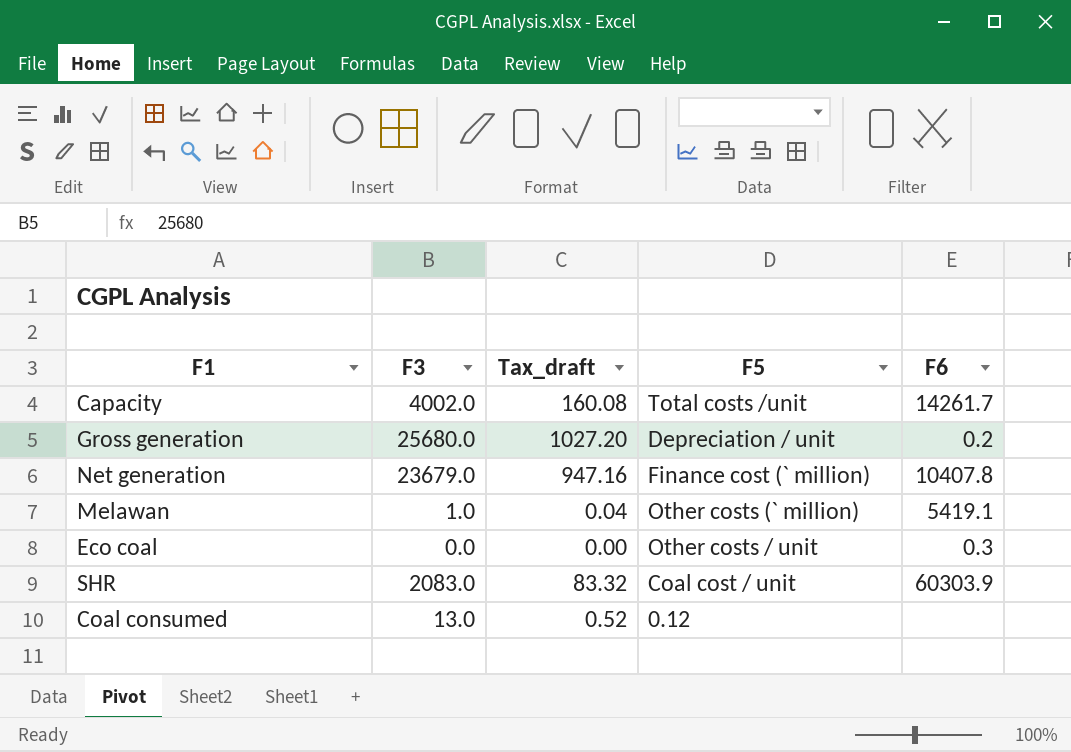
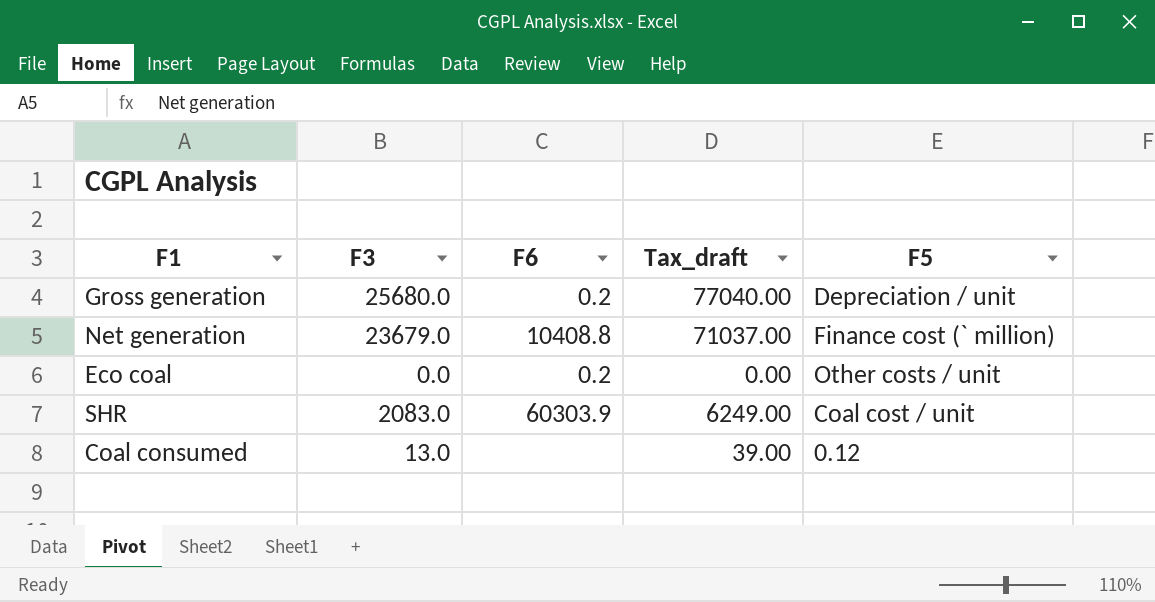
column F6 | position: 5 -> 3
column Tax_draft | formula: [F3] * 0.04 -> [F3] * 3
row Capacity: 4002.0 | 160.08 | Total costs /unit | 14261.7 -> none
row Melawan: 1.0 | 0.04 | Other costs (` million) | 5419.1 -> none
Net generation | F6: 10407.8 -> 10408.8
Eco coal | F6: 0.3 -> 0.2

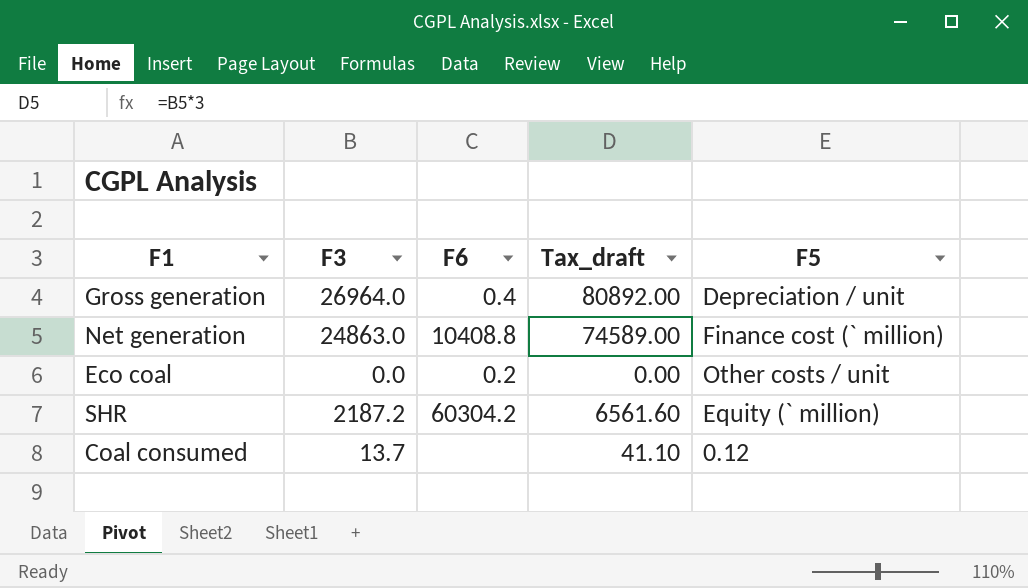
Gross generation | F3: 25680.0 -> 26964.0
Gross generation | F6: 0.2 -> 0.4
Gross generation | Tax_draft: 77040.00 -> 80892.00
Net generation | F3: 23679.0 -> 24863.0
Net generation | Tax_draft: 71037.00 -> 74589.00
SHR | F3: 2083.0 -> 2187.2
SHR | F6: 60303.9 -> 60304.2
SHR | Tax_draft: 6249.00 -> 6561.60
SHR | F5: Coal cost / unit -> Equity (` million)
Coal consumed | F3: 13.0 -> 13.7
Coal consumed | Tax_draft: 39.00 -> 41.10

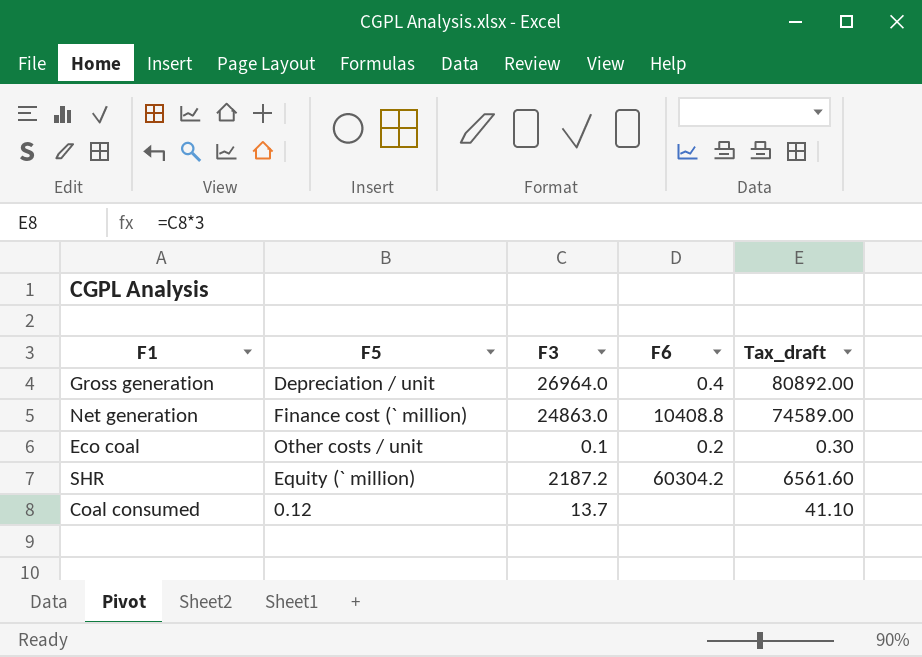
column F5 | position: 5 -> 2
Eco coal | F3: 0.0 -> 0.1
Eco coal | Tax_draft: 0.00 -> 0.30

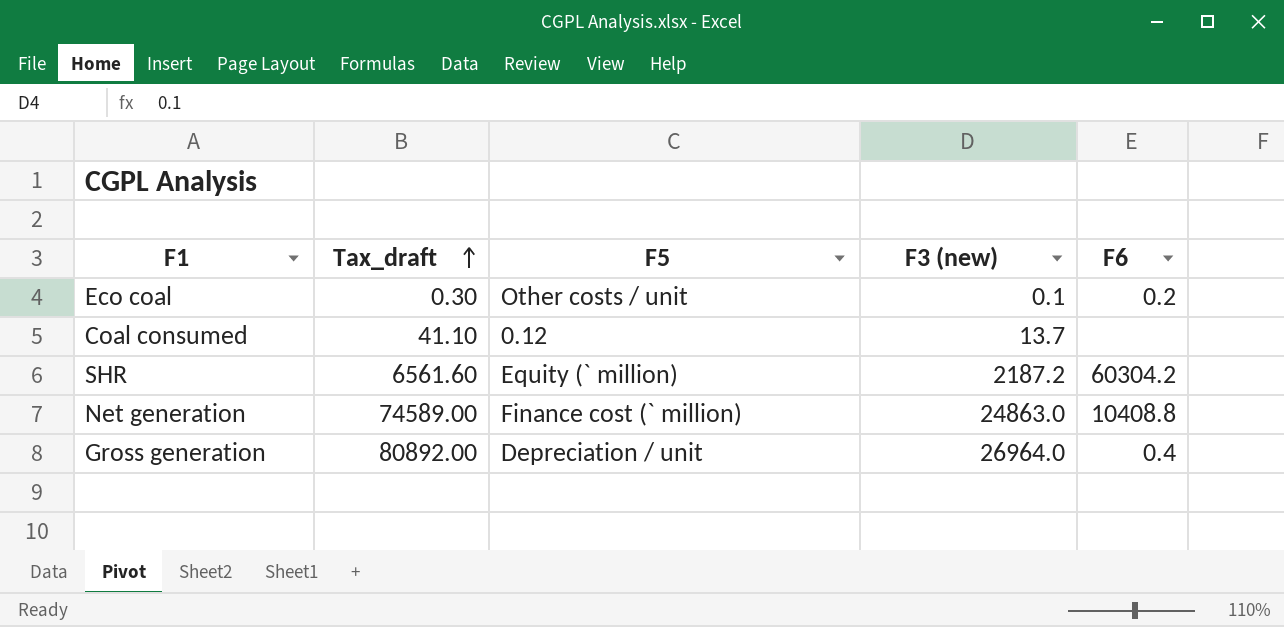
row order: none -> Tax_draft ascending
column Tax_draft | position: 5 -> 2
column name: F3 -> F3 (new)

